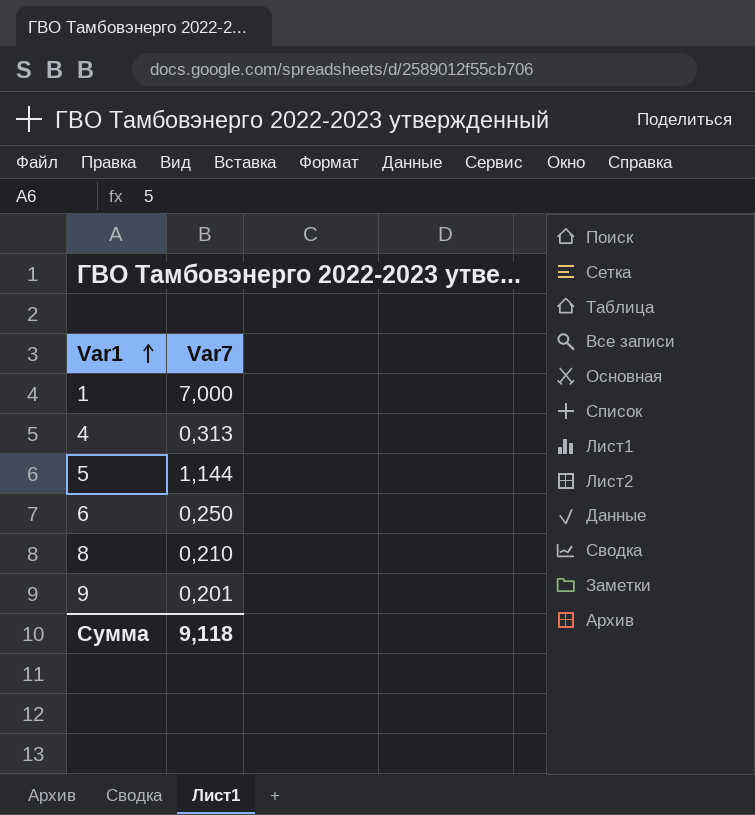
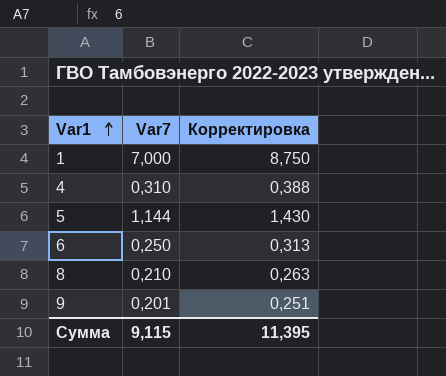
column Корректировка | formula: none -> [Var7] * 1,25
4 | Var7: 0,313 -> 0,310
Сумма | Var7: 9,118 -> 9,115

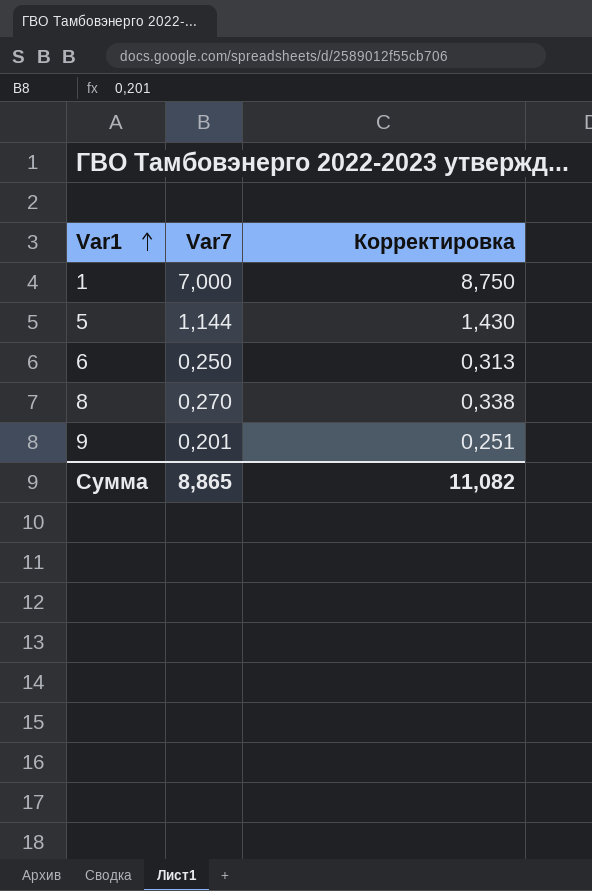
row 4: 0,310 | 0,388 -> none
8 | Var7: 0,210 -> 0,270
8 | Корректировка: 0,263 -> 0,338
Сумма | Var7: 9,115 -> 8,865
Сумма | Корректировка: 11,395 -> 11,082

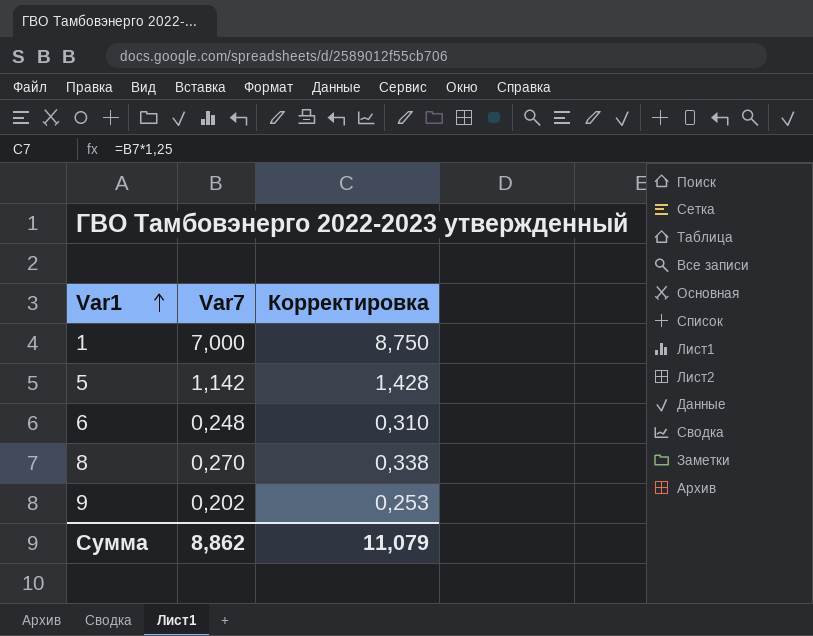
5 | Var7: 1,144 -> 1,142
5 | Корректировка: 1,430 -> 1,428
6 | Var7: 0,250 -> 0,248
6 | Корректировка: 0,313 -> 0,310
9 | Var7: 0,201 -> 0,202
9 | Корректировка: 0,251 -> 0,253
Сумма | Var7: 8,865 -> 8,862
Сумма | Корректировка: 11,082 -> 11,079

